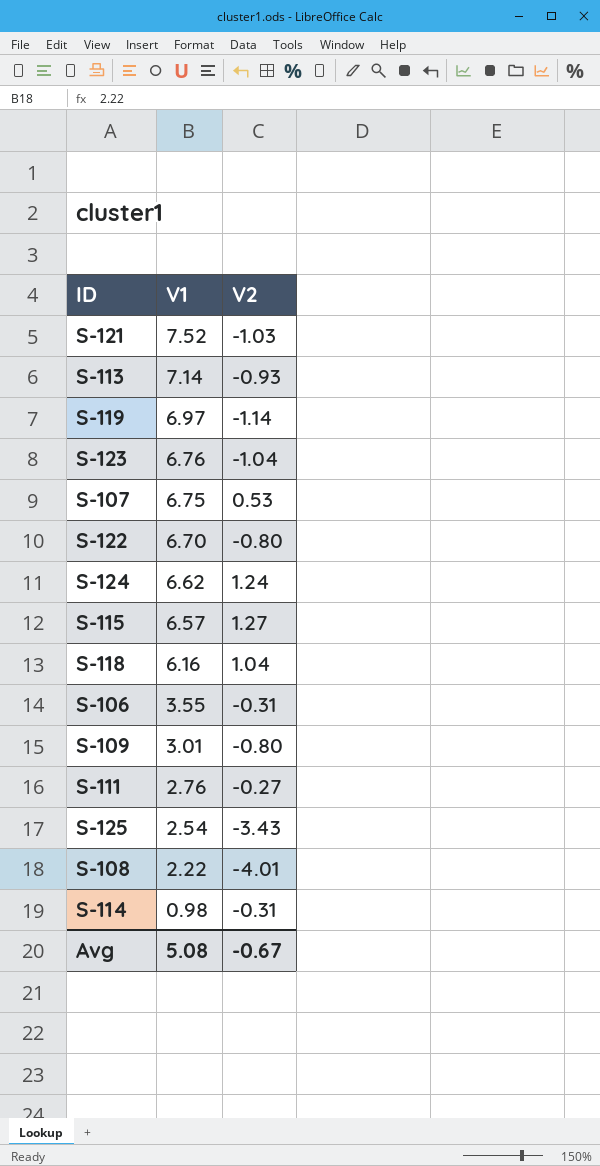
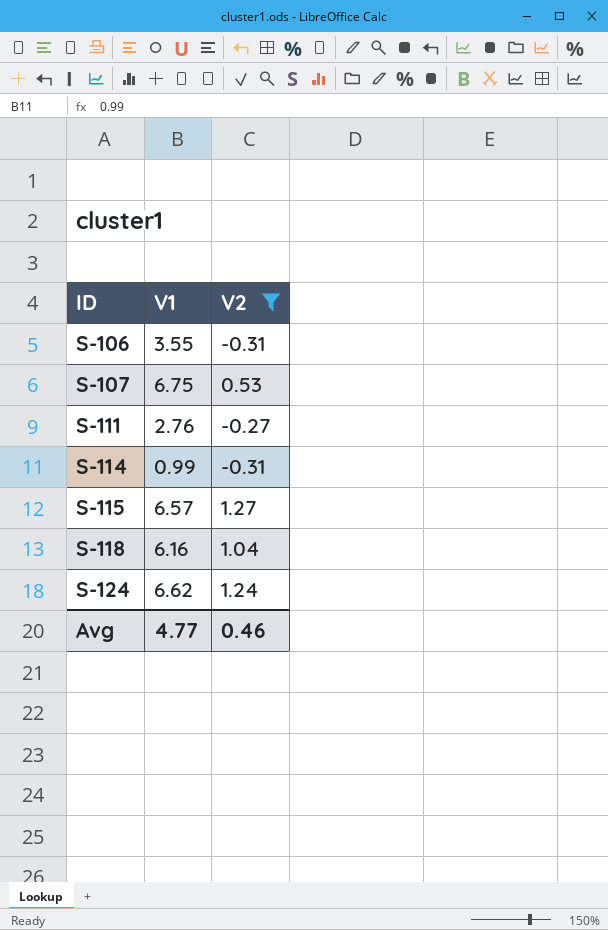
filter: none -> V2 >= -0.31
row order: V1 descending -> ID ascending
S-114 | V1: 0.98 -> 0.99
Avg | V1: 5.08 -> 4.77
Avg | V2: -0.67 -> 0.46

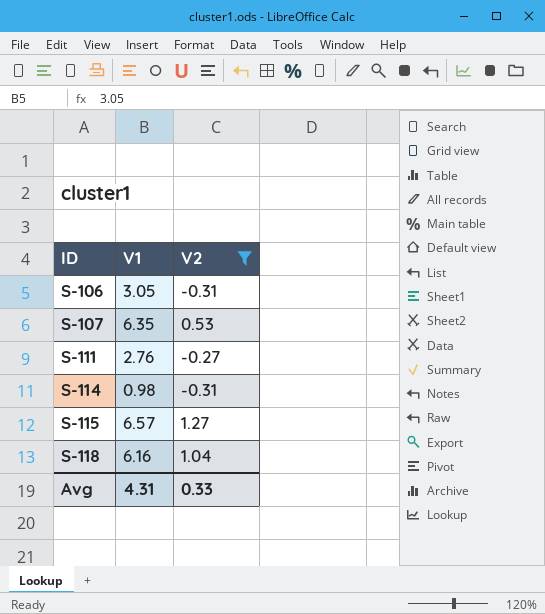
row S-124: 6.62 | 1.24 -> none
S-106 | V1: 3.55 -> 3.05
S-107 | V1: 6.75 -> 6.35
S-114 | V1: 0.99 -> 0.98
Avg | V1: 4.77 -> 4.31
Avg | V2: 0.46 -> 0.33

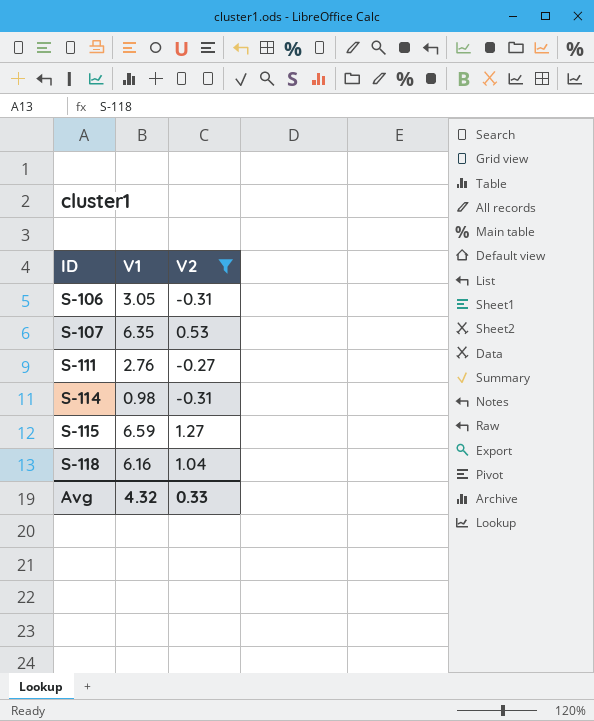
S-115 | V1: 6.57 -> 6.59
Avg | V1: 4.31 -> 4.32

